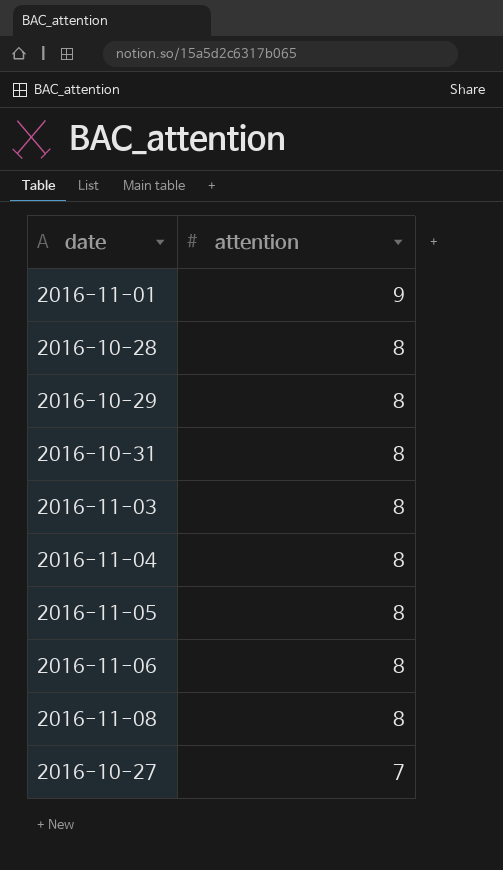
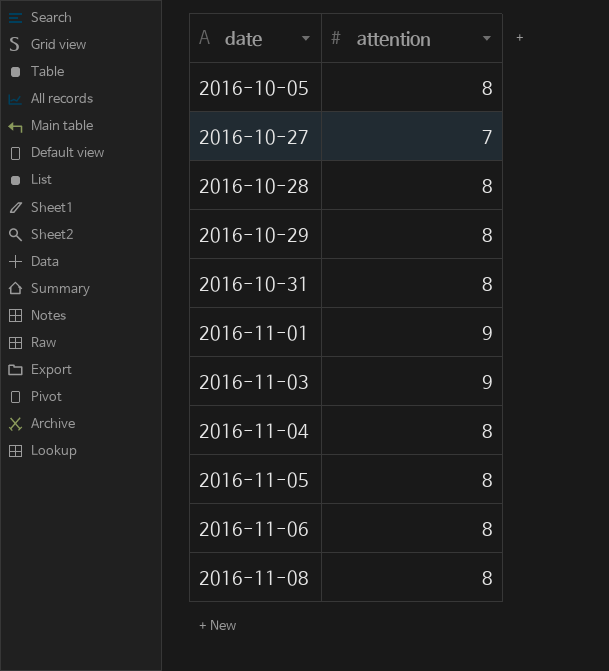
row order: attention descending -> date ascending
row 2016-10-05: none -> 8
2016-11-03 | attention: 8 -> 9

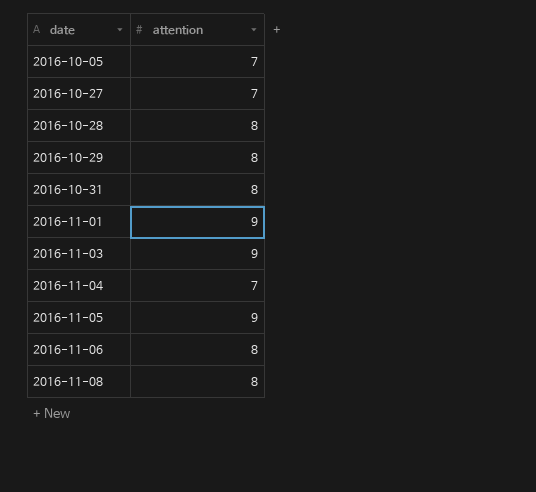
2016-10-05 | attention: 8 -> 7
2016-11-04 | attention: 8 -> 7
2016-11-05 | attention: 8 -> 9

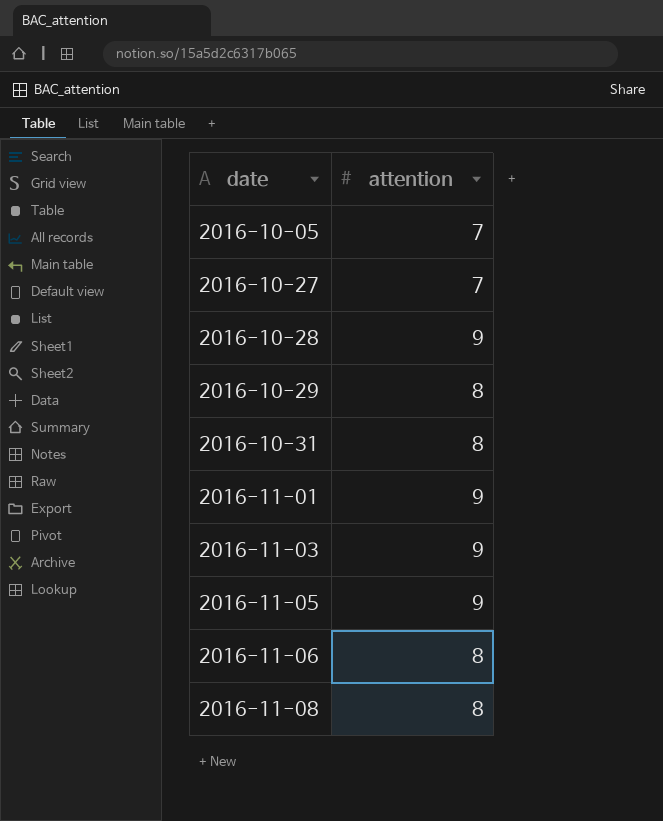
row 2016-11-04: 7 -> none
2016-10-28 | attention: 8 -> 9

